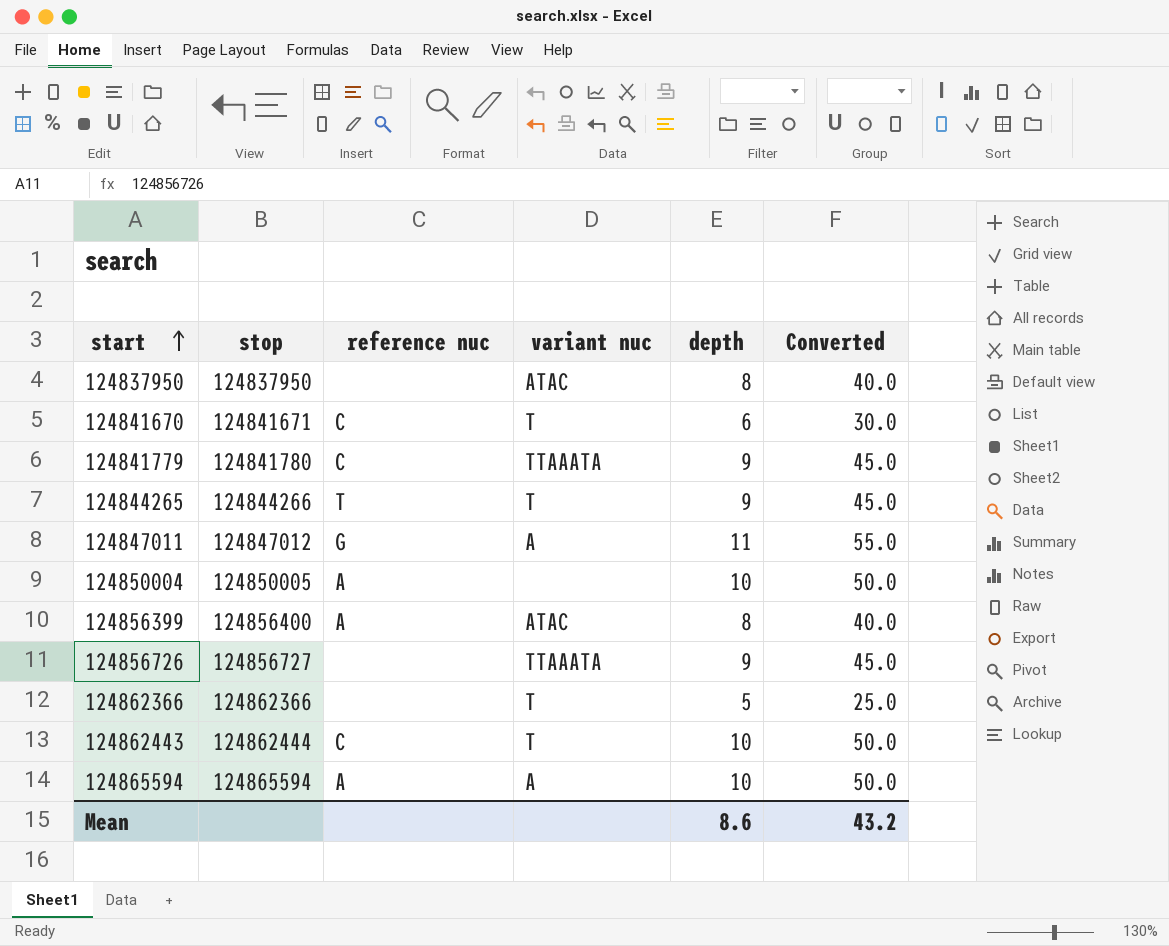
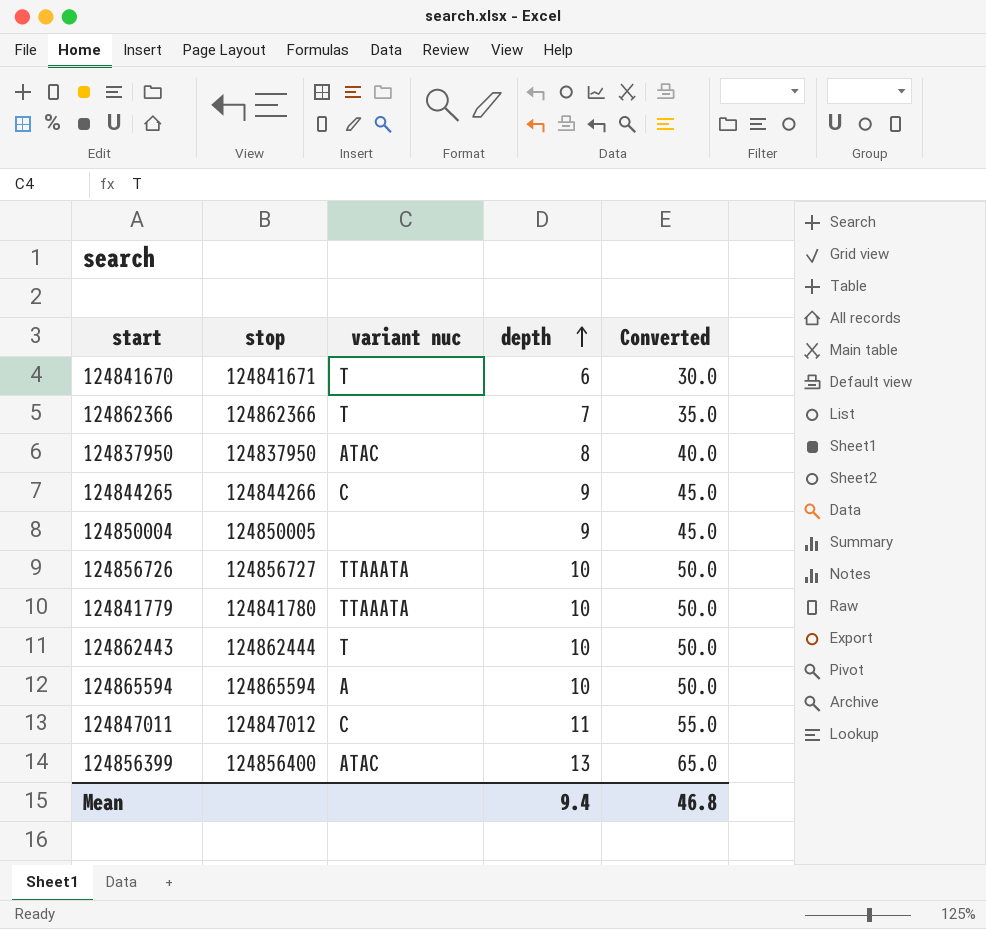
row order: start ascending -> depth ascending
column reference nuc | position: 3 -> none
124862366 | depth: 5 -> 7
124862366 | Converted: 25.0 -> 35.0
124844265 | variant nuc: T -> C
124850004 | depth: 10 -> 9
124850004 | Converted: 50.0 -> 45.0
124856726 | depth: 9 -> 10
124856726 | Converted: 45.0 -> 50.0
124841779 | depth: 9 -> 10
124841779 | Converted: 45.0 -> 50.0
124847011 | variant nuc: A -> C
124856399 | depth: 8 -> 13
124856399 | Converted: 40.0 -> 65.0
Mean | depth: 8.6 -> 9.4
Mean | Converted: 43.2 -> 46.8

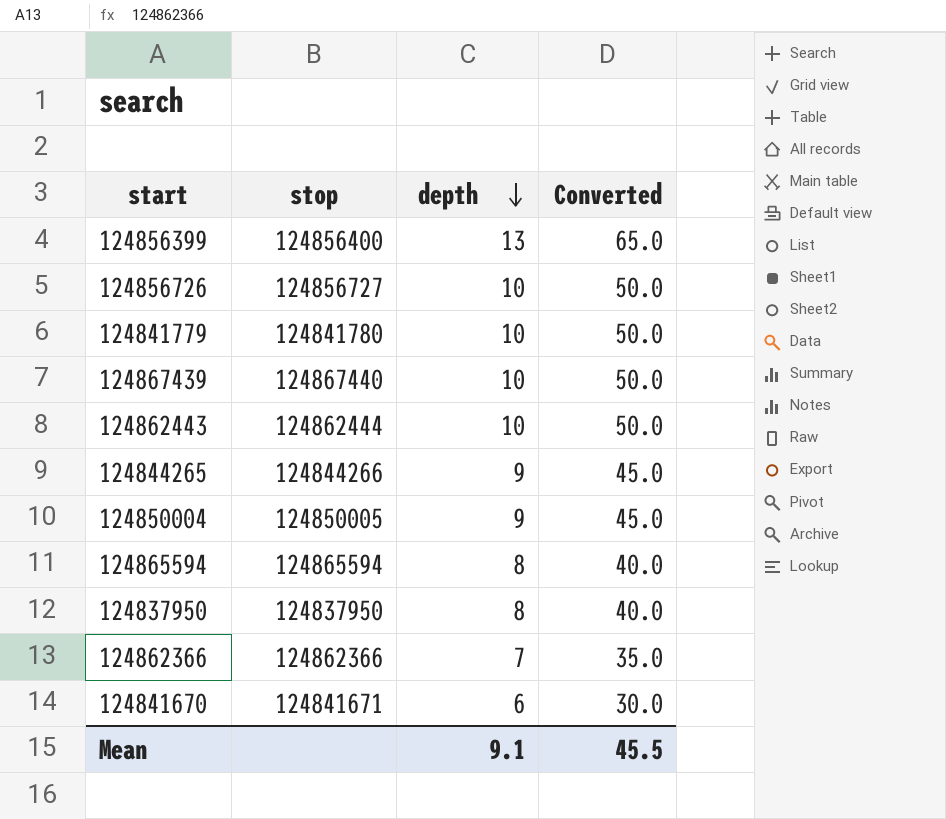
row order: depth ascending -> depth descending
column variant nuc | position: 3 -> none
row 124847011: 124847012 | C | 11 | 55.0 -> none
row 124867439: none -> 124867440 | 10 | 50.0
124865594 | depth: 10 -> 8
124865594 | Converted: 50.0 -> 40.0
Mean | depth: 9.4 -> 9.1
Mean | Converted: 46.8 -> 45.5

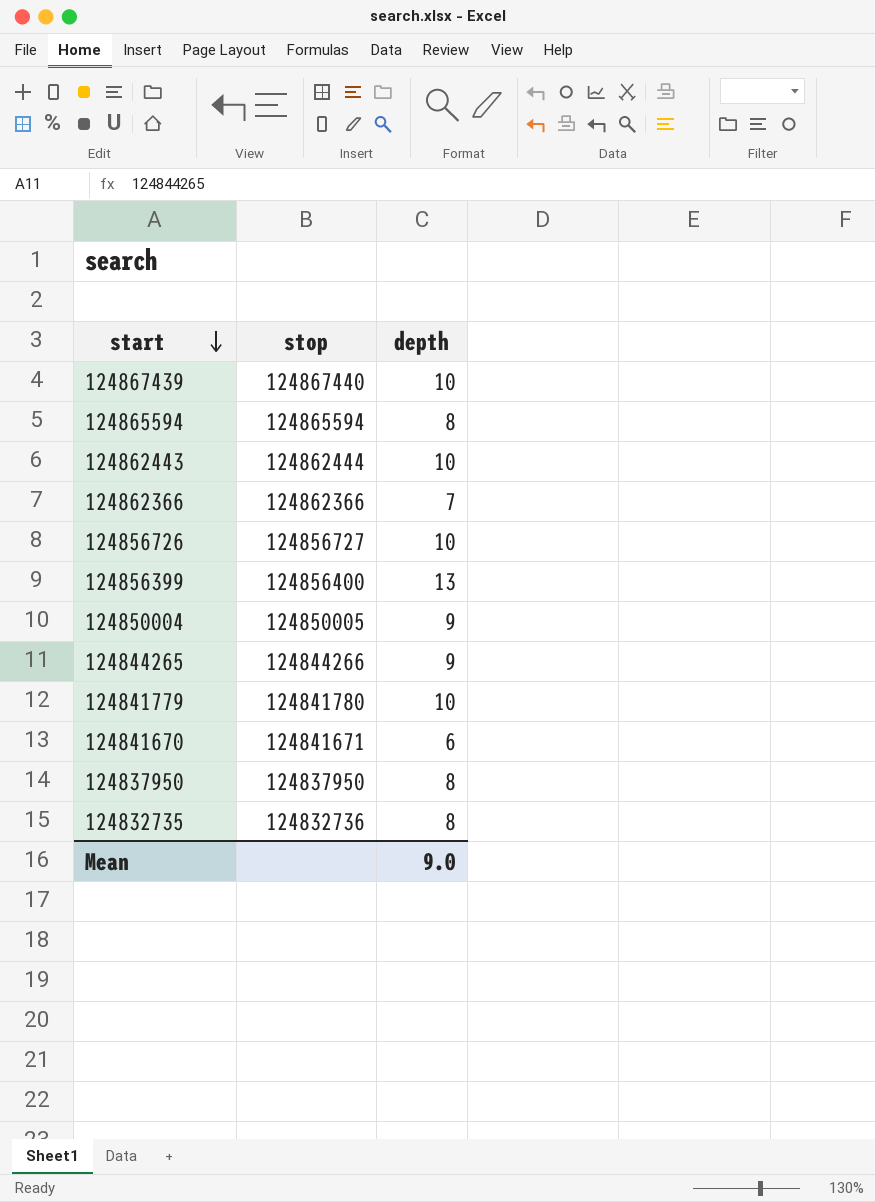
row order: depth descending -> start descending
column Converted | formula: [depth] * 5 -> none
row 124832735: none -> 124832736 | 8
Mean | depth: 9.1 -> 9.0

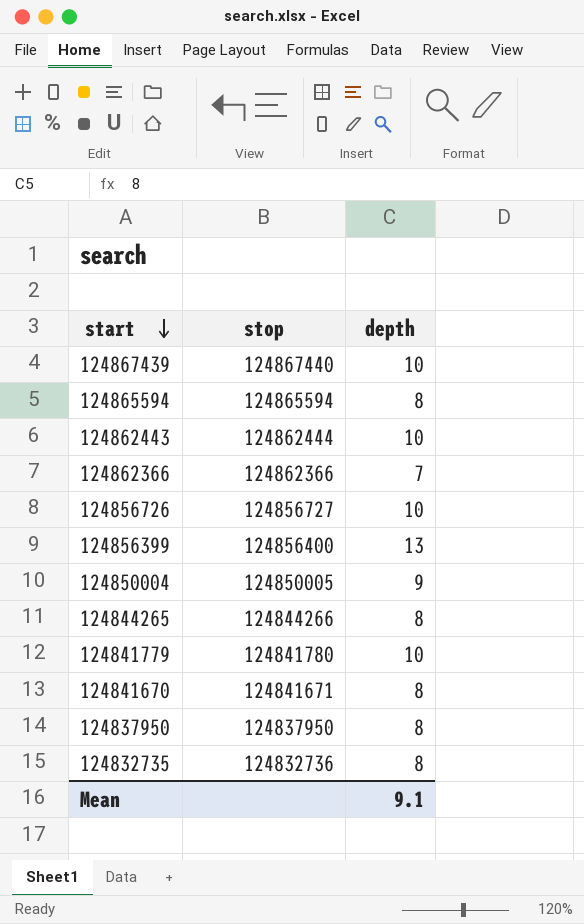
124844265 | depth: 9 -> 8
124841670 | depth: 6 -> 8
Mean | depth: 9.0 -> 9.1

